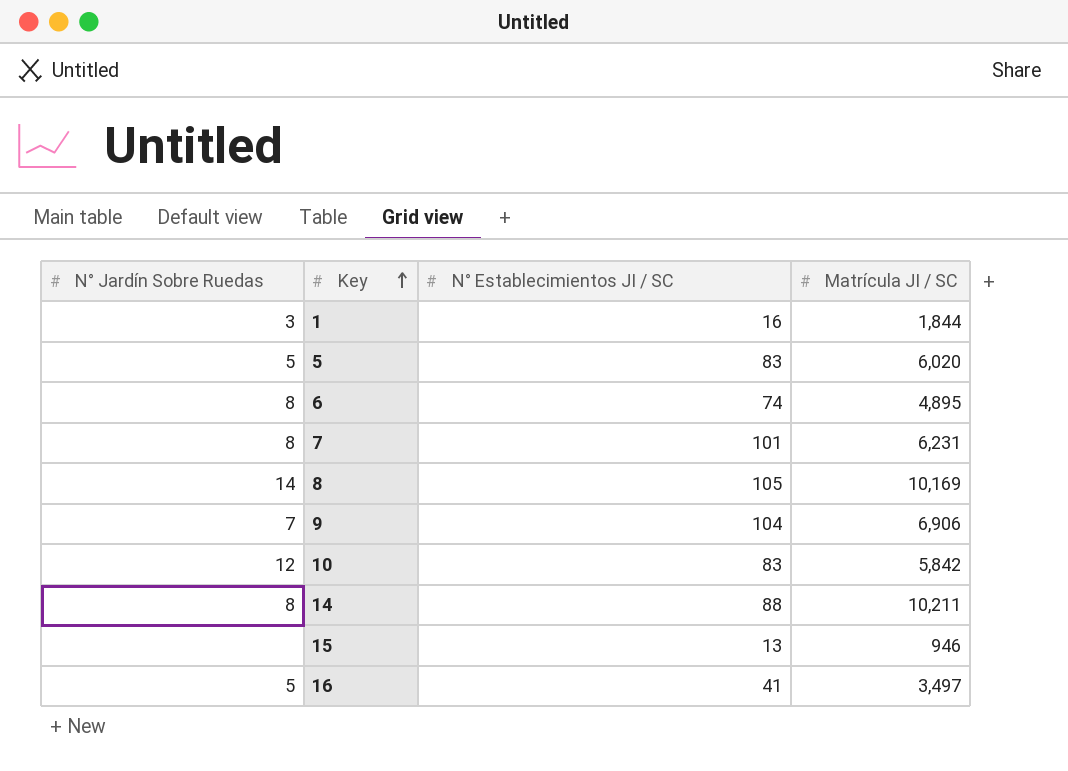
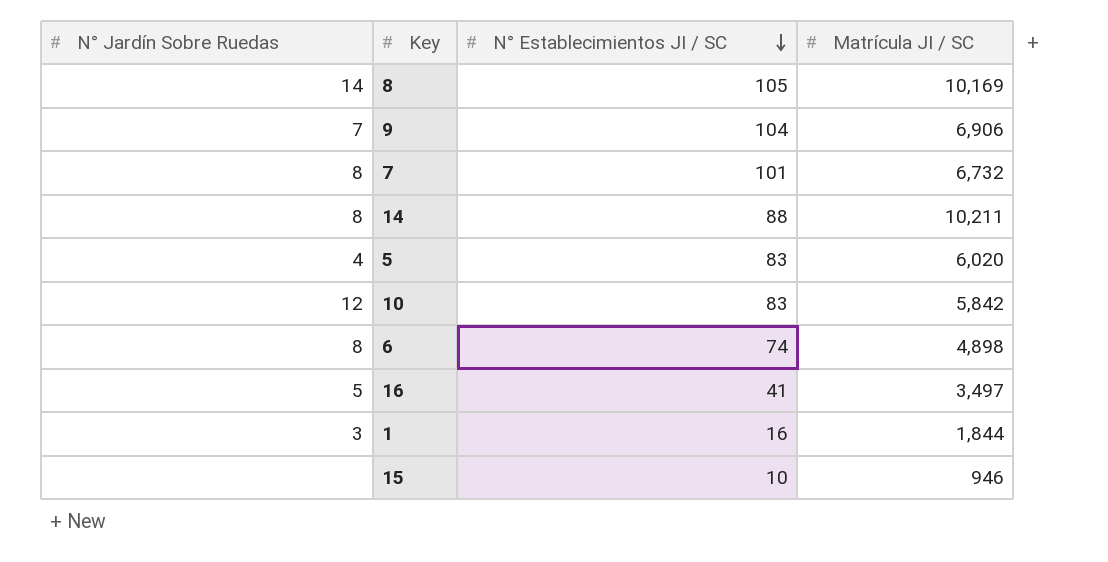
row order: Key ascending -> N° Establecimientos JI / SC descending
7 | Matrícula JI / SC: 6,231 -> 6,732
5 | N° Jardín Sobre Ruedas: 5 -> 4
6 | Matrícula JI / SC: 4,895 -> 4,898
15 | N° Establecimientos JI / SC: 13 -> 10

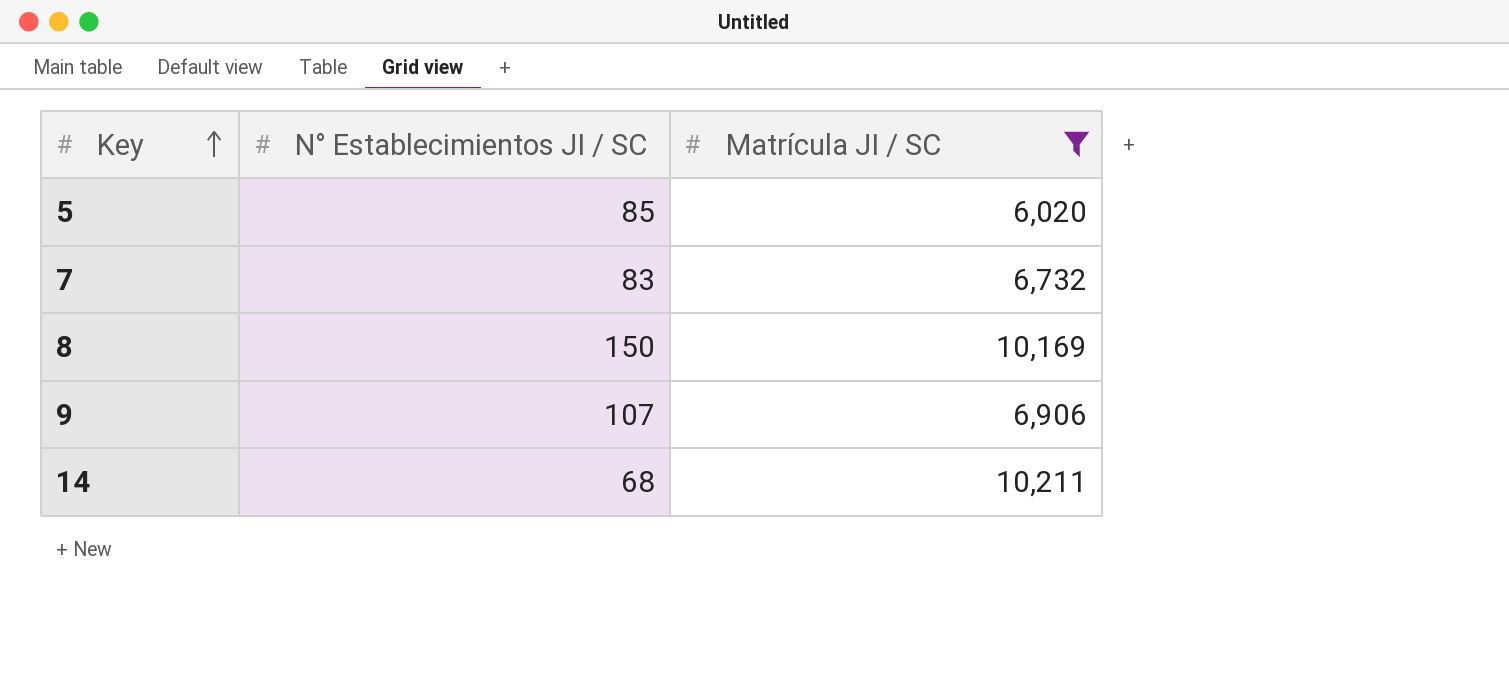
filter: none -> Matrícula JI / SC >= 6,020
row order: N° Establecimientos JI / SC descending -> Key ascending
column N° Jardín Sobre Ruedas | position: 1 -> none
5 | N° Establecimientos JI / SC: 83 -> 85
7 | N° Establecimientos JI / SC: 101 -> 83
8 | N° Establecimientos JI / SC: 105 -> 150
9 | N° Establecimientos JI / SC: 104 -> 107
14 | N° Establecimientos JI / SC: 88 -> 68

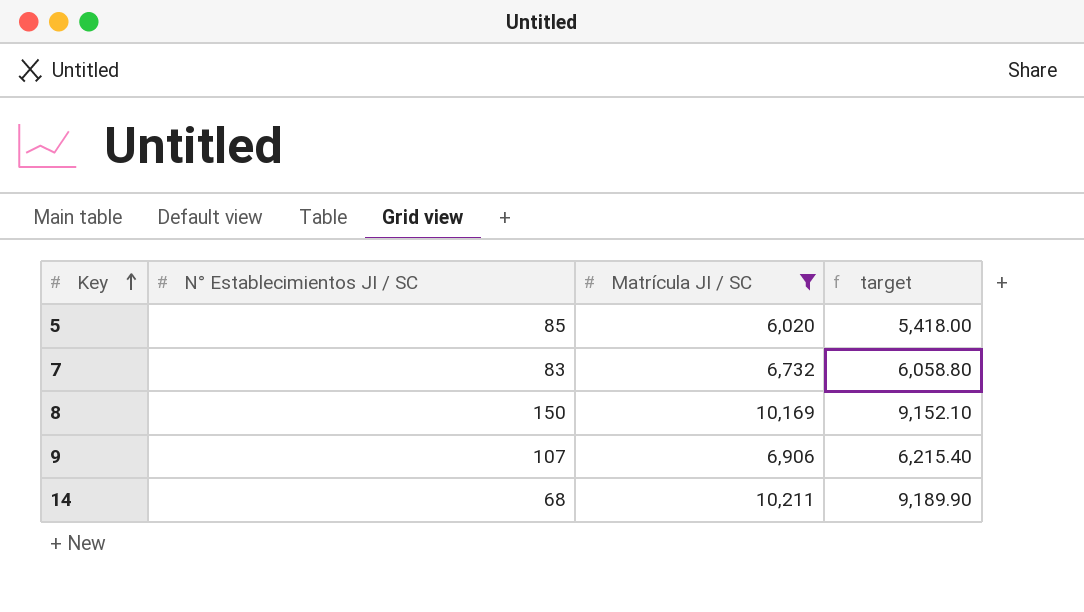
column target | formula: none -> [Matrícula JI / SC] * 0.9

